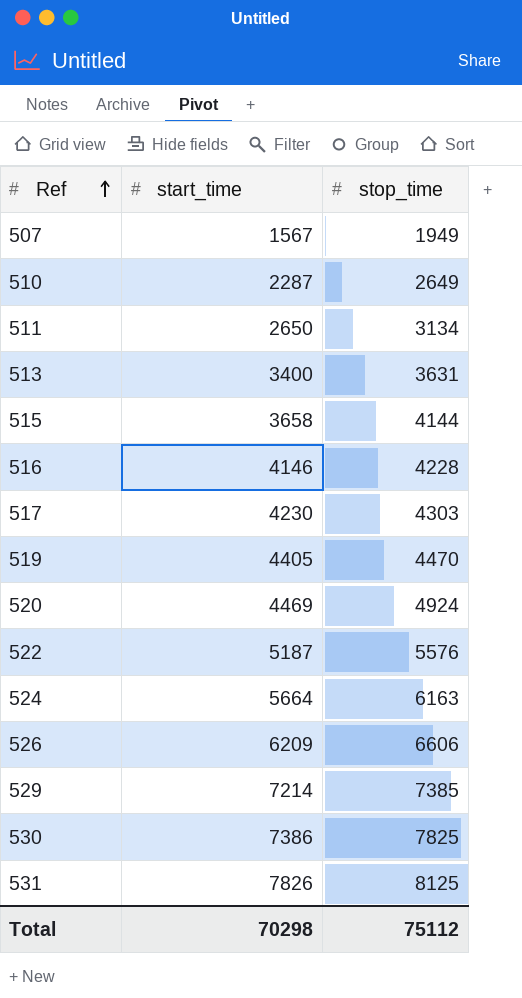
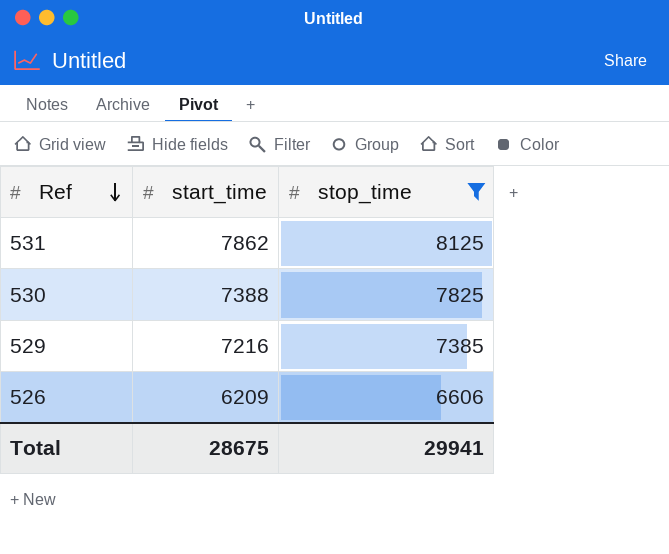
filter: none -> stop_time >= 6606
row order: Ref ascending -> Ref descending
531 | start_time: 7826 -> 7862
530 | start_time: 7386 -> 7388
529 | start_time: 7214 -> 7216
Total | start_time: 70298 -> 28675
Total | stop_time: 75112 -> 29941

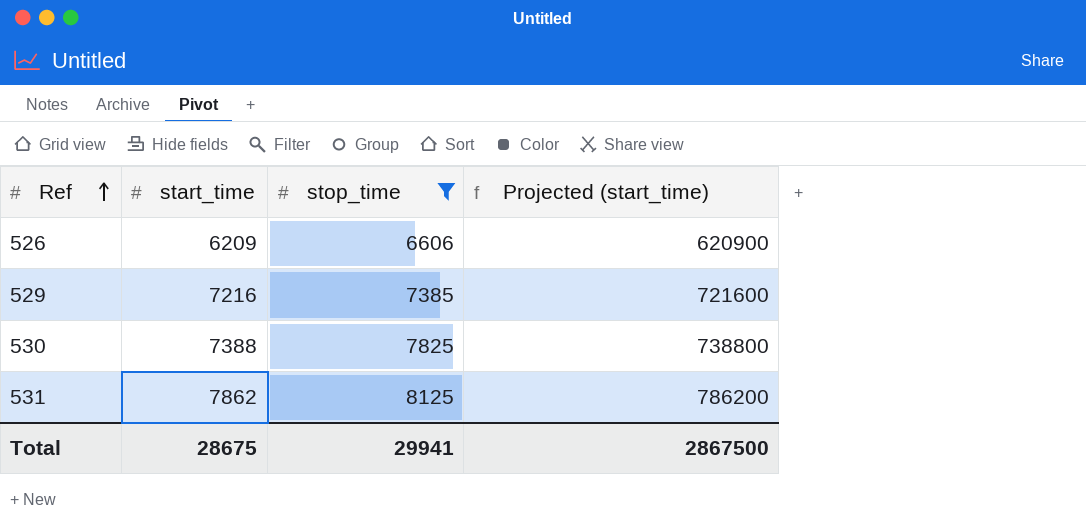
row order: Ref descending -> Ref ascending
column Projected (start_time) | formula: none -> [start_time] * 100

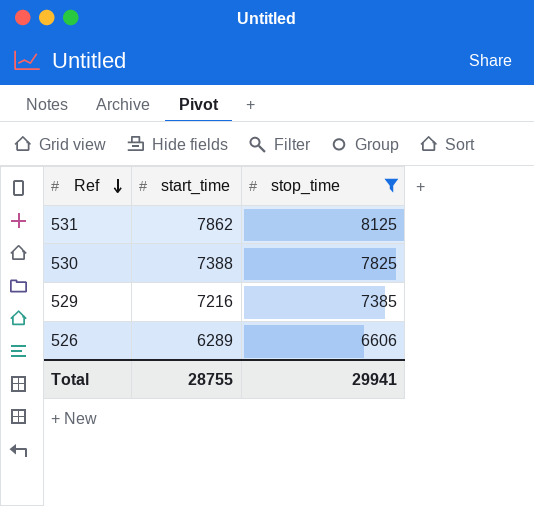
row order: Ref ascending -> Ref descending
column Projected (start_time) | formula: [start_time] * 100 -> none
526 | start_time: 6209 -> 6289
Total | start_time: 28675 -> 28755

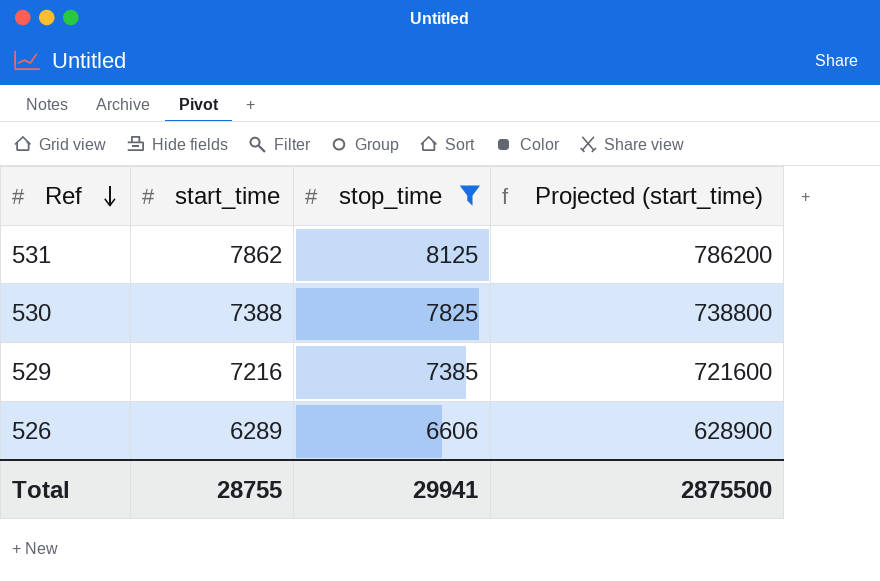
column Projected (start_time) | formula: none -> [start_time] * 100

